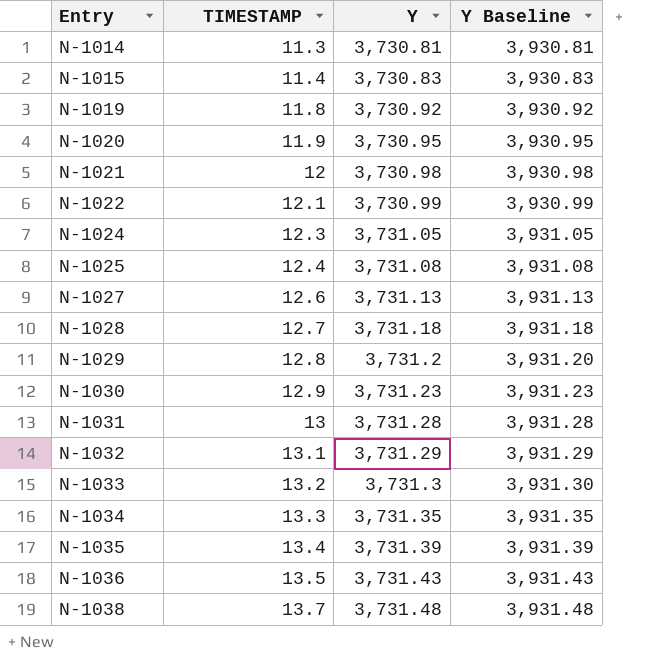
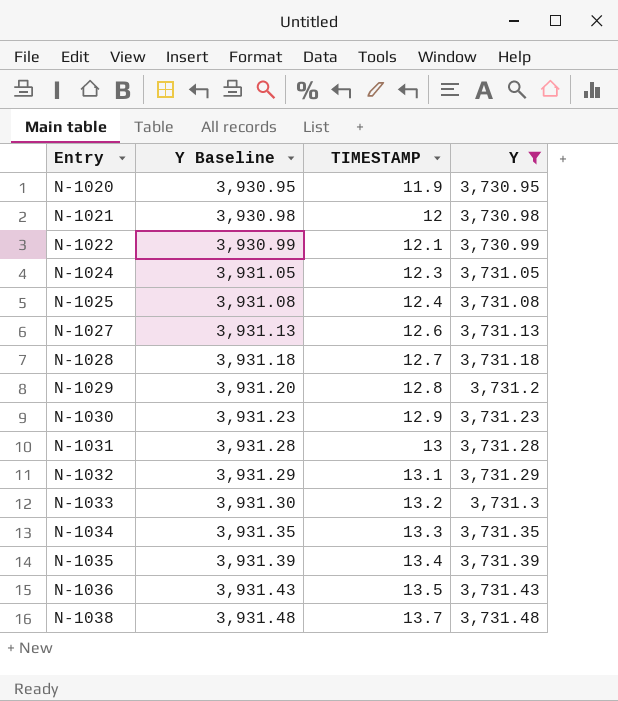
filter: none -> Y >= 3,730.95
column Y Baseline | position: 4 -> 2

